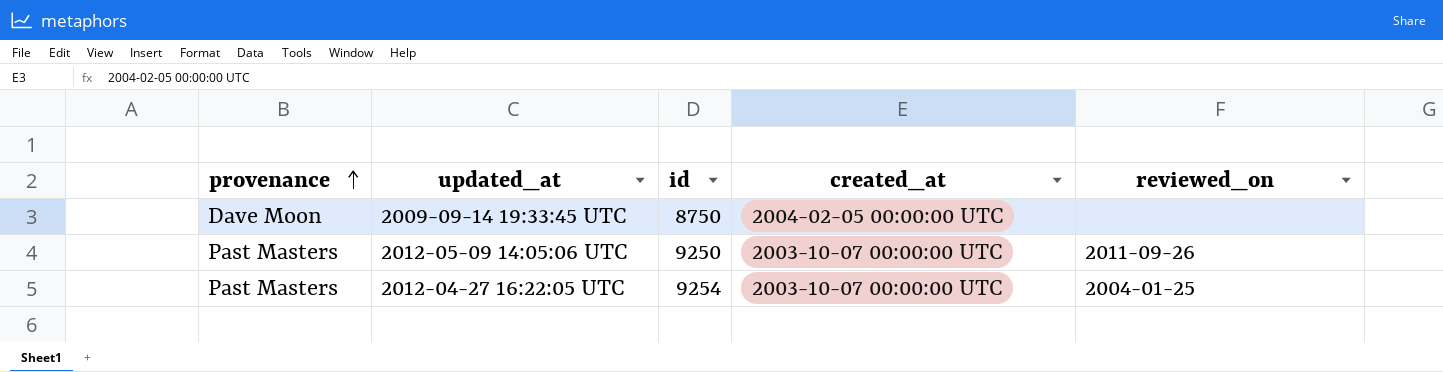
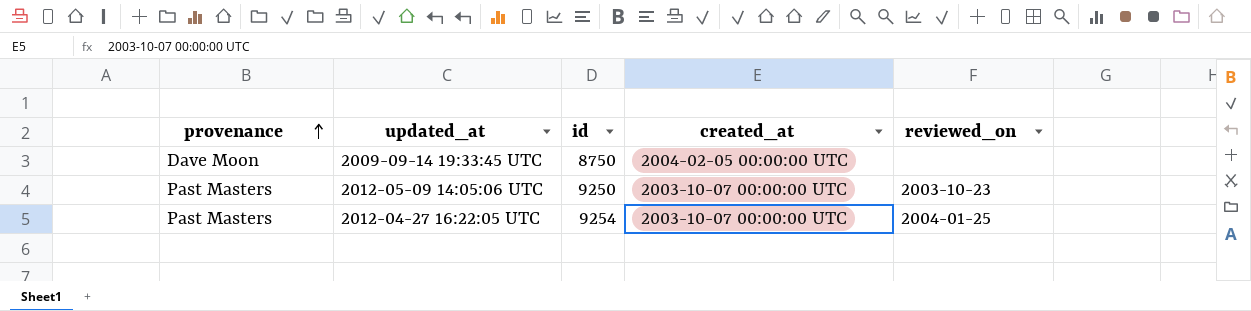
2012-05-09 14:05:06 UTC | reviewed_on: 2011-09-26 -> 2003-10-23

